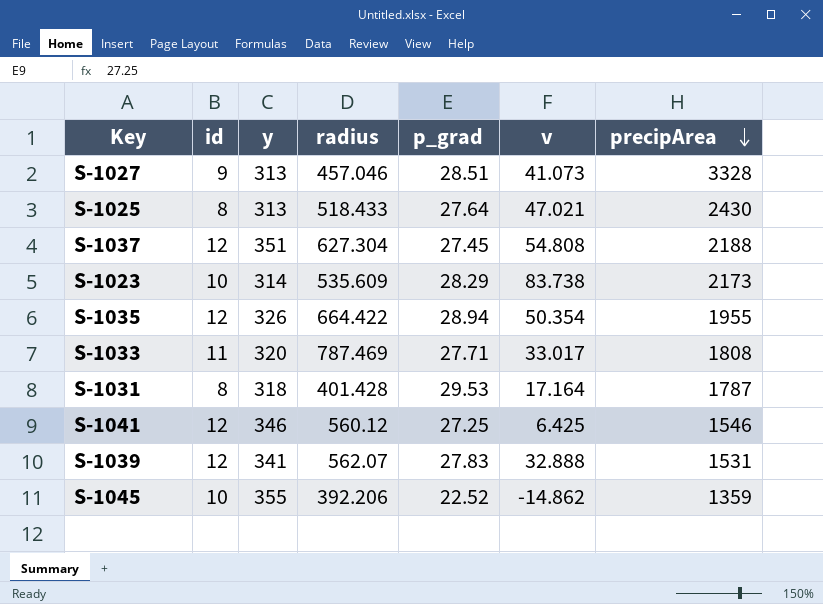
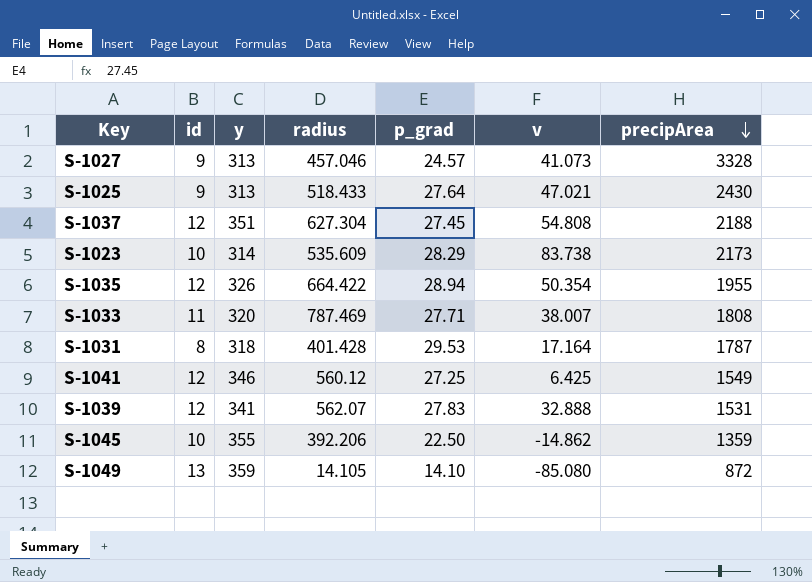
S-1027 | p_grad: 28.51 -> 24.57
S-1025 | id: 8 -> 9
S-1033 | v: 33.017 -> 38.007
S-1041 | precipArea: 1546 -> 1549
S-1045 | p_grad: 22.52 -> 22.50
row S-1049: none -> 13 | 359 | 14.105 | 14.10 | -85.080 | 872

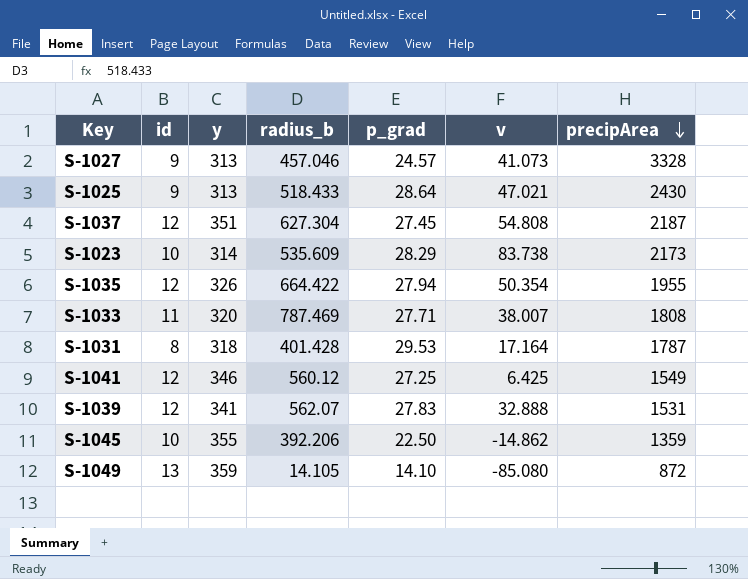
column name: radius -> radius_b
S-1025 | p_grad: 27.64 -> 28.64
S-1037 | precipArea: 2188 -> 2187
S-1035 | p_grad: 28.94 -> 27.94

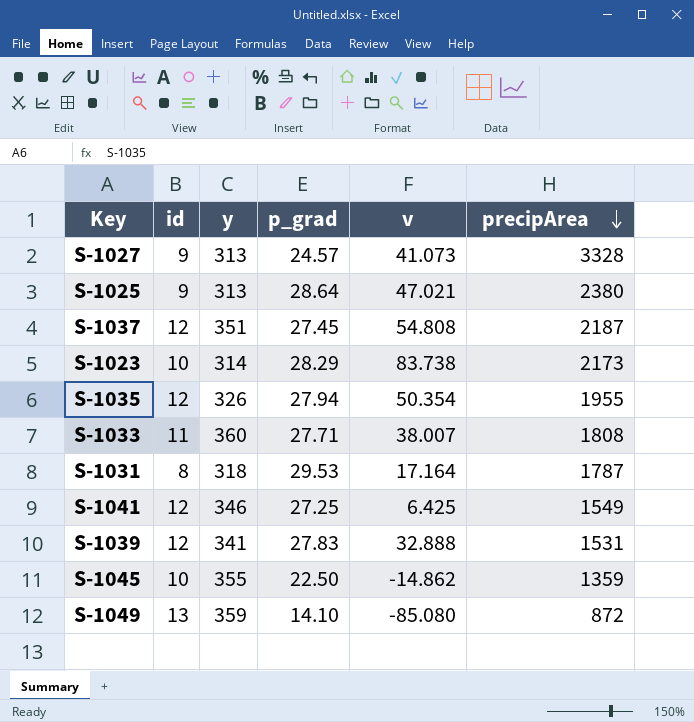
column radius_b | position: 4 -> none
S-1025 | precipArea: 2430 -> 2380
S-1033 | y: 320 -> 360

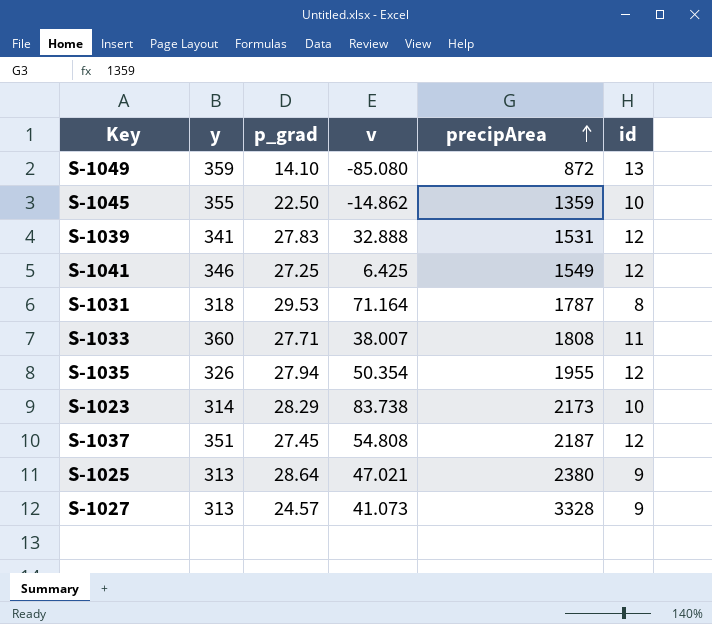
row order: precipArea descending -> precipArea ascending
column id | position: 2 -> 6
S-1031 | v: 17.164 -> 71.164

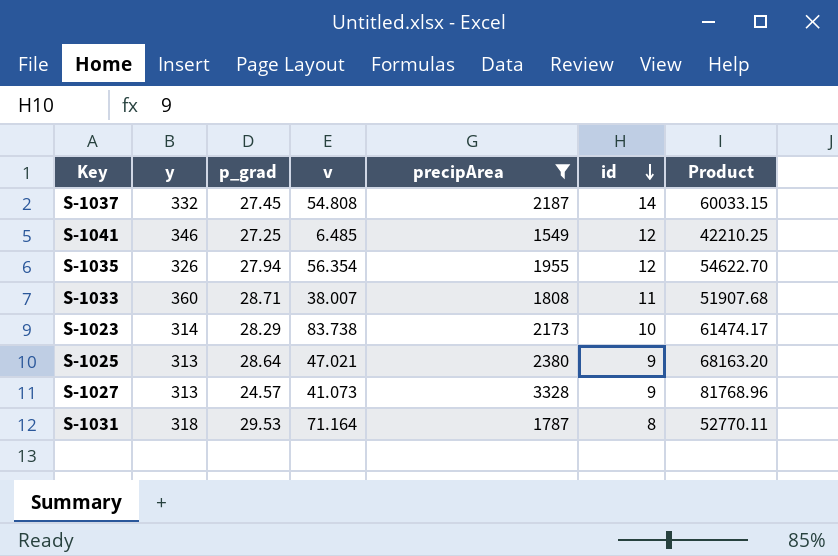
filter: none -> precipArea >= 1549
row order: precipArea ascending -> id descending
column Product | formula: none -> [p_grad] * [precipArea]
S-1037 | y: 351 -> 332
S-1037 | id: 12 -> 14
S-1041 | v: 6.425 -> 6.485
S-1035 | v: 50.354 -> 56.354
S-1033 | p_grad: 27.71 -> 28.71

